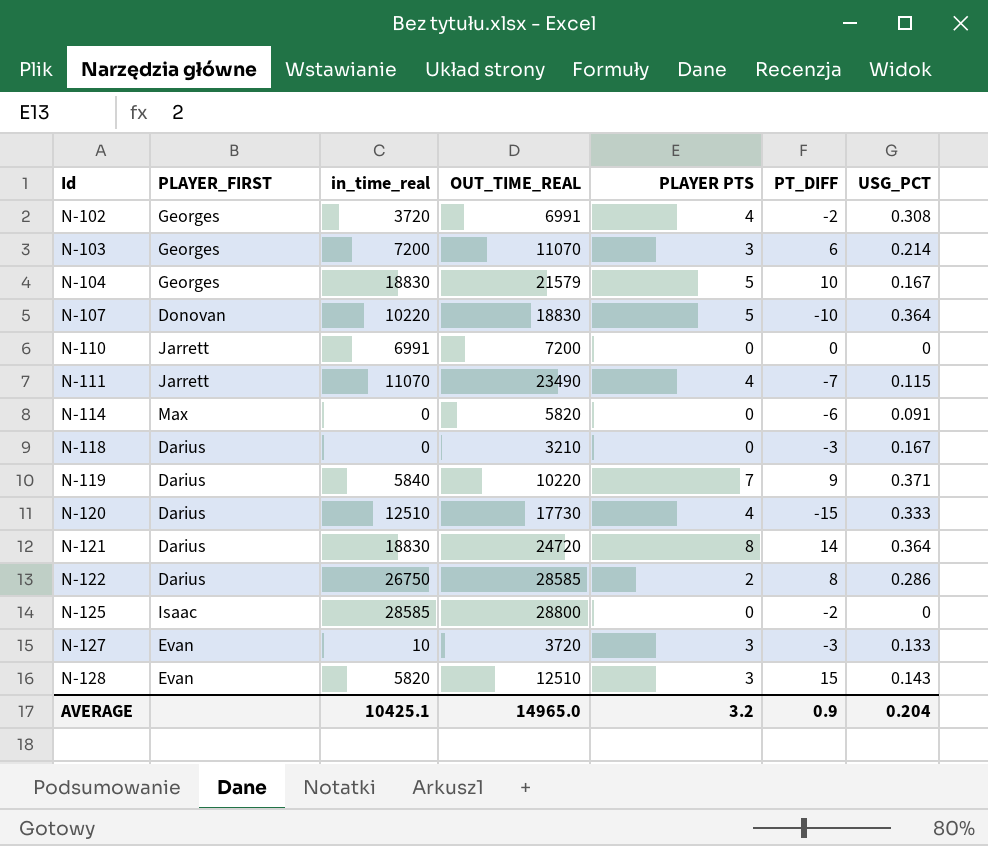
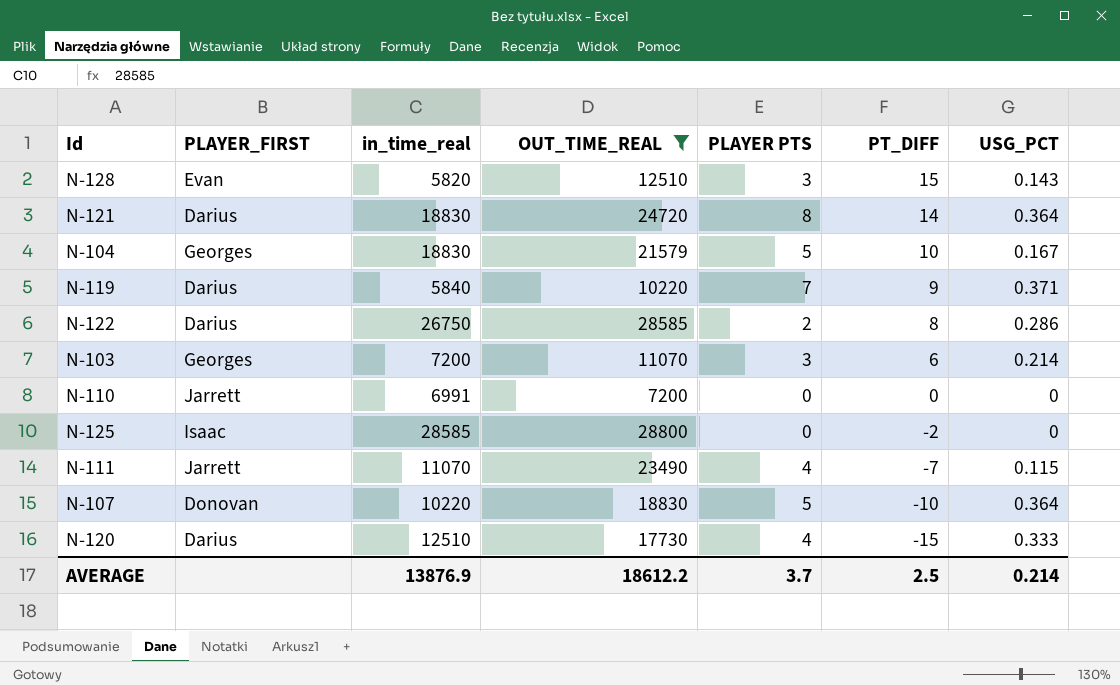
filter: none -> OUT_TIME_REAL >= 7200
row order: Id ascending -> PT_DIFF descending
AVERAGE | in_time_real: 10425.1 -> 13876.9
AVERAGE | OUT_TIME_REAL: 14965.0 -> 18612.2
AVERAGE | PLAYER PTS: 3.2 -> 3.7
AVERAGE | PT_DIFF: 0.9 -> 2.5
AVERAGE | USG_PCT: 0.204 -> 0.214

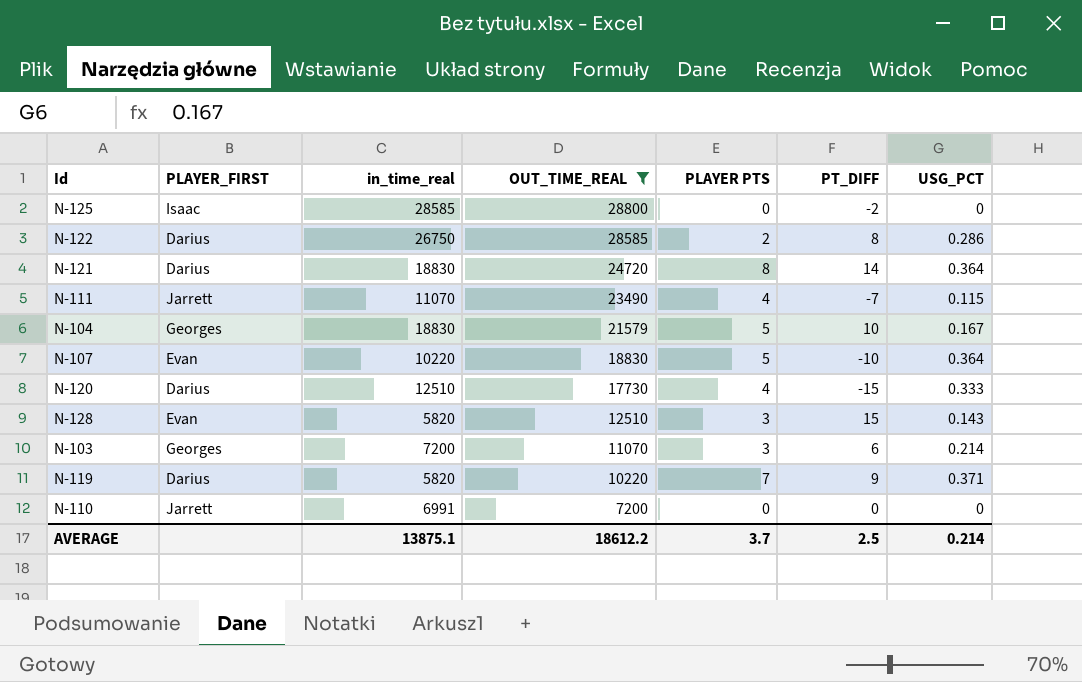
row order: PT_DIFF descending -> OUT_TIME_REAL descending
N-107 | PLAYER_FIRST: Donovan -> Evan
N-119 | in_time_real: 5840 -> 5820
AVERAGE | in_time_real: 13876.9 -> 13875.1

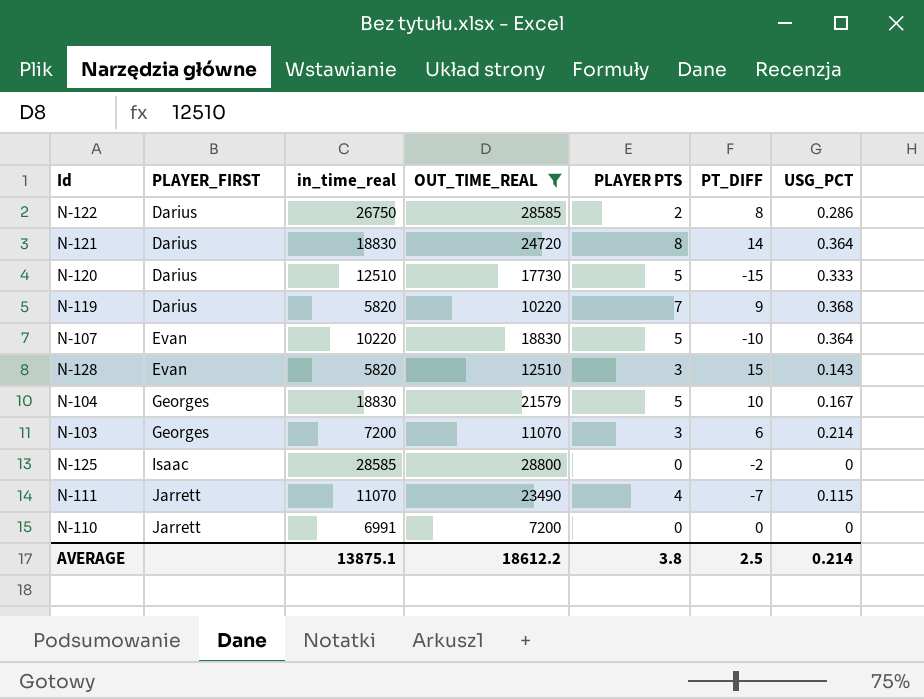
row order: OUT_TIME_REAL descending -> PLAYER_FIRST ascending
N-120 | PLAYER PTS: 4 -> 5
N-119 | USG_PCT: 0.371 -> 0.368
AVERAGE | PLAYER PTS: 3.7 -> 3.8

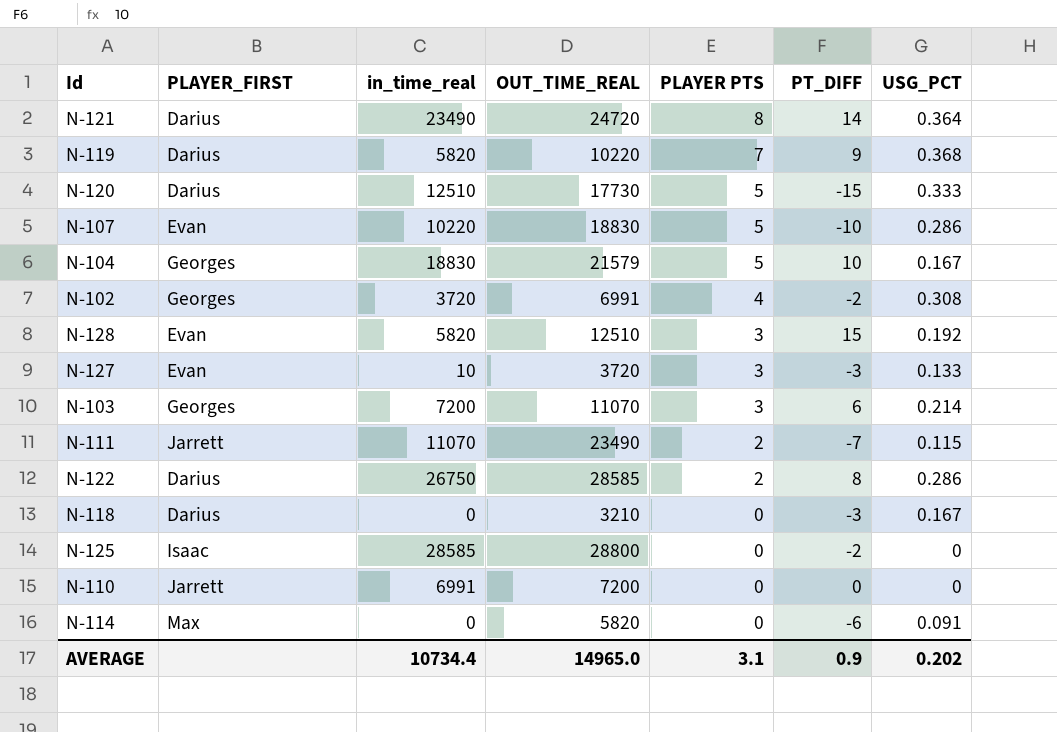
filter: OUT_TIME_REAL >= 7200 -> none
row order: PLAYER_FIRST ascending -> PLAYER PTS descending
N-121 | in_time_real: 18830 -> 23490
N-107 | USG_PCT: 0.364 -> 0.286
N-128 | USG_PCT: 0.143 -> 0.192
N-111 | PLAYER PTS: 4 -> 2
AVERAGE | in_time_real: 13875.1 -> 10734.4
AVERAGE | OUT_TIME_REAL: 18612.2 -> 14965.0
AVERAGE | PLAYER PTS: 3.8 -> 3.1
AVERAGE | PT_DIFF: 2.5 -> 0.9
AVERAGE | USG_PCT: 0.214 -> 0.202

